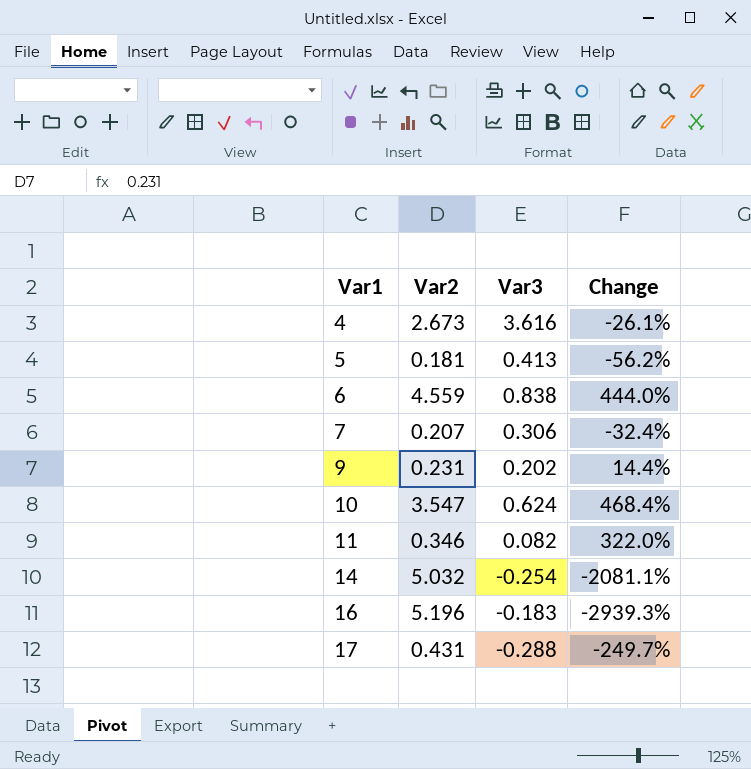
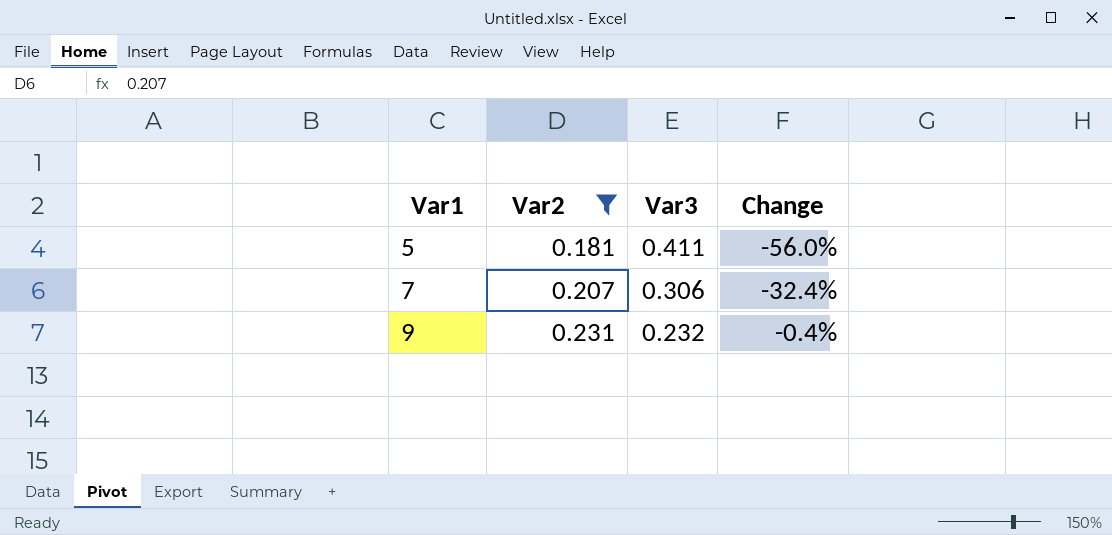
filter: none -> Var2 <= 0.231
5 | Var3: 0.413 -> 0.411
5 | Change: -56.2% -> -56.0%
9 | Var3: 0.202 -> 0.232
9 | Change: 14.4% -> -0.4%

